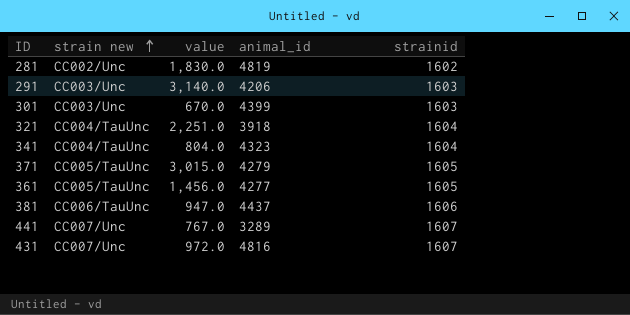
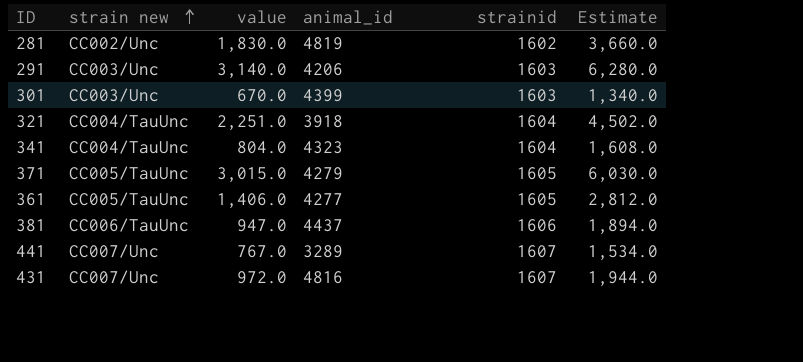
column Estimate | formula: none -> [value] * 2
361 | value: 1,456.0 -> 1,406.0

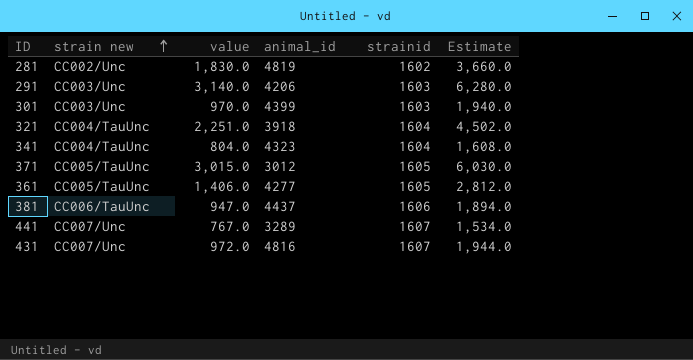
301 | value: 670.0 -> 970.0
301 | Estimate: 1,340.0 -> 1,940.0
371 | animal_id: 4279 -> 3012

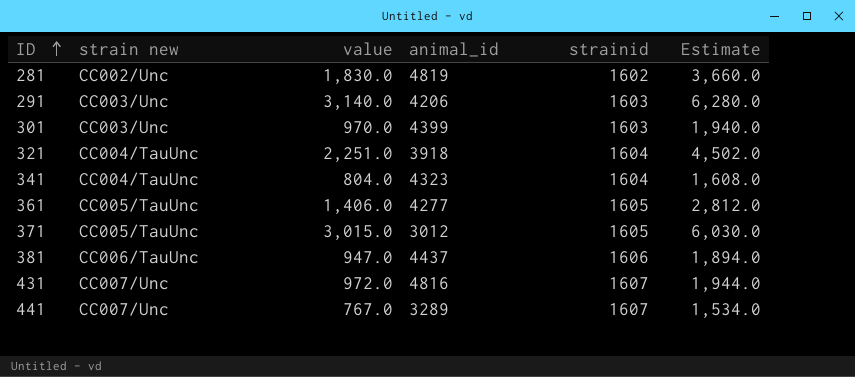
row order: strain new ascending -> ID ascending

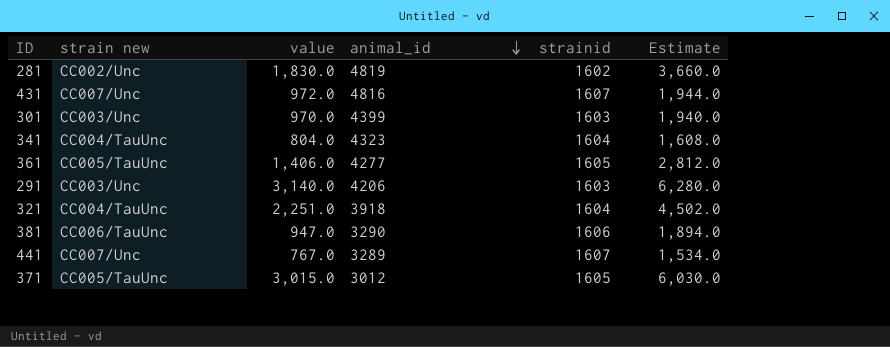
row order: ID ascending -> animal_id descending
381 | animal_id: 4437 -> 3290

